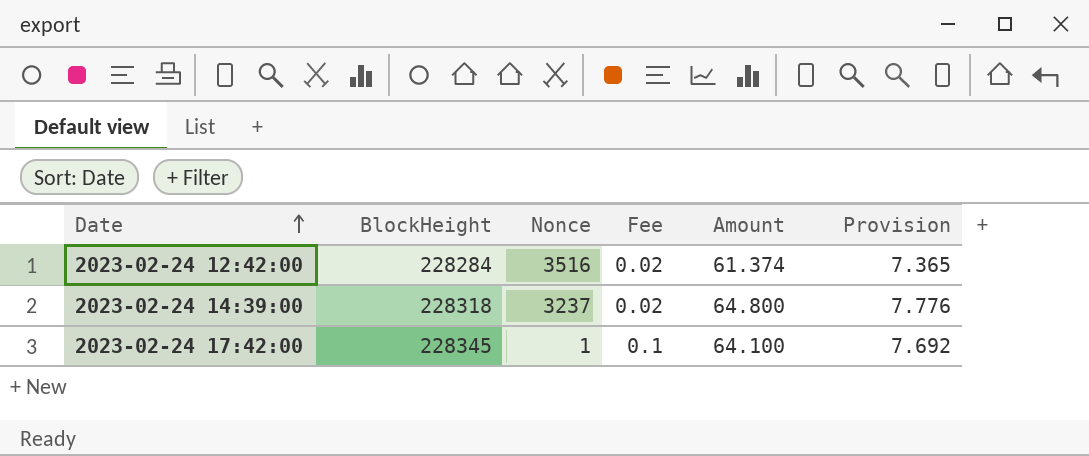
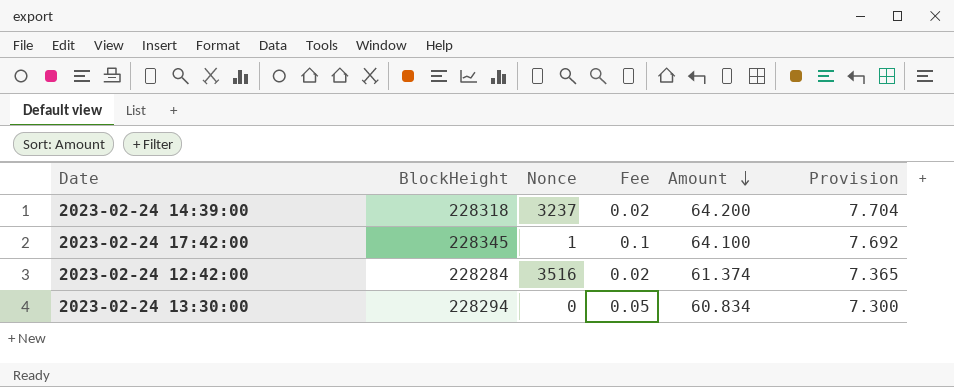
row order: Date ascending -> Amount descending
2023-02-24 14:39:00 | Amount: 64.800 -> 64.200
2023-02-24 14:39:00 | Provision: 7.776 -> 7.704
row 2023-02-24 13:30:00: none -> 228294 | 0 | 0.05 | 60.834 | 7.300

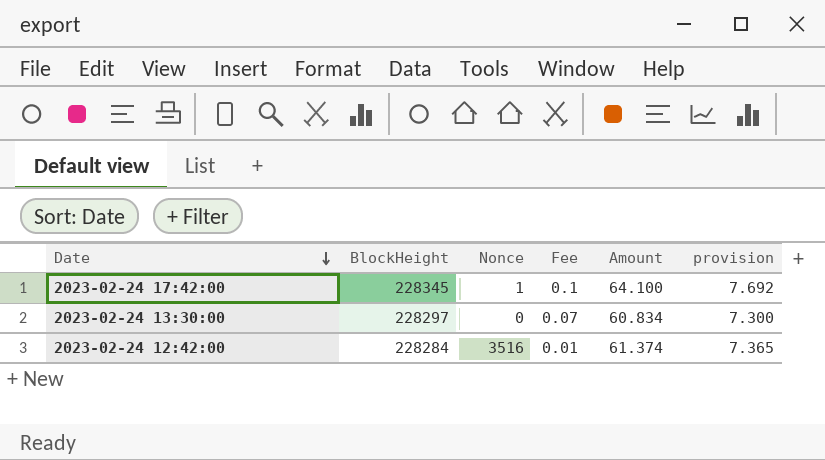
row order: Amount descending -> Date descending
column name: Provision -> provision
row 2023-02-24 14:39:00: 228318 | 3237 | 0.02 | 64.200 | 7.704 -> none
2023-02-24 13:30:00 | BlockHeight: 228294 -> 228297
2023-02-24 13:30:00 | Fee: 0.05 -> 0.07
2023-02-24 12:42:00 | Fee: 0.02 -> 0.01

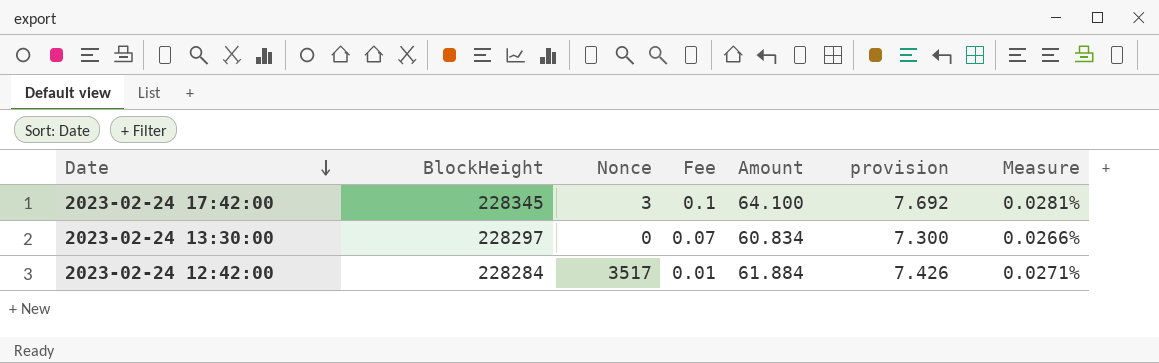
column Measure | formula: none -> [Amount] / [BlockHeight]
2023-02-24 17:42:00 | Nonce: 1 -> 3
2023-02-24 12:42:00 | Nonce: 3516 -> 3517
2023-02-24 12:42:00 | Amount: 61.374 -> 61.884
2023-02-24 12:42:00 | provision: 7.365 -> 7.426

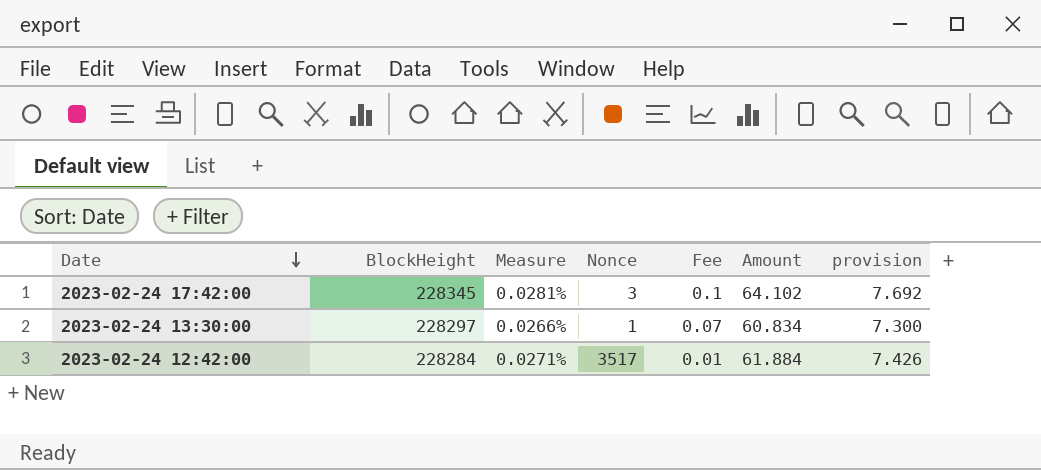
column Measure | position: 7 -> 3
2023-02-24 17:42:00 | Amount: 64.100 -> 64.102
2023-02-24 13:30:00 | Nonce: 0 -> 1

